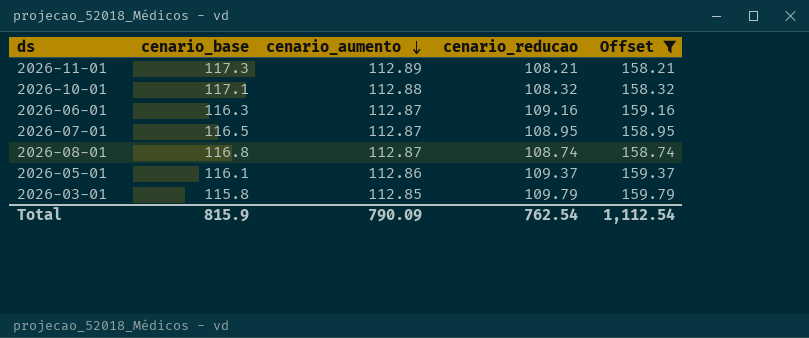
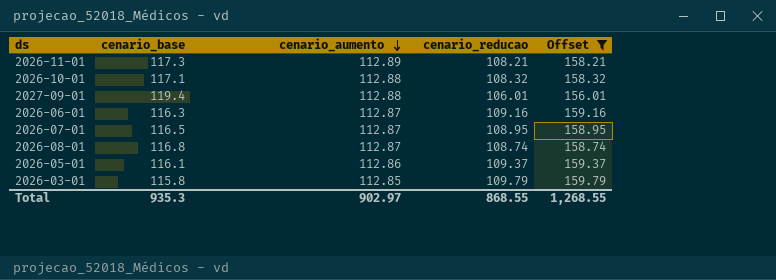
row 2027-09-01: none -> 119.4 | 112.88 | 106.01 | 156.01
Total | cenario_base: 815.9 -> 935.3
Total | cenario_aumento: 790.09 -> 902.97
Total | cenario_reducao: 762.54 -> 868.55
Total | Offset: 1,112.54 -> 1,268.55

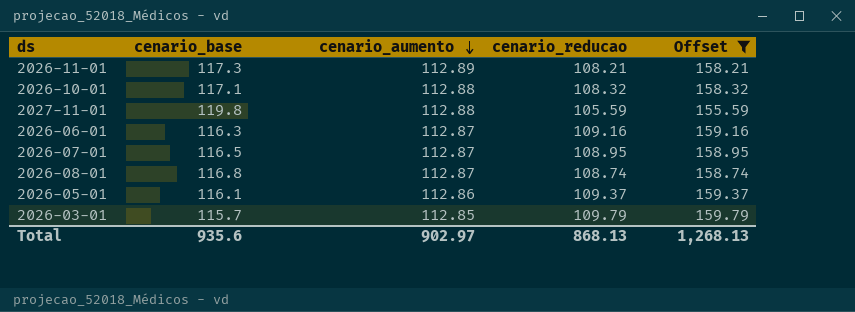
row 2027-09-01: 119.4 | 112.88 | 106.01 | 156.01 -> none
row 2027-11-01: none -> 119.8 | 112.88 | 105.59 | 155.59
2026-03-01 | cenario_base: 115.8 -> 115.7
Total | cenario_base: 935.3 -> 935.6
Total | cenario_reducao: 868.55 -> 868.13
Total | Offset: 1,268.55 -> 1,268.13

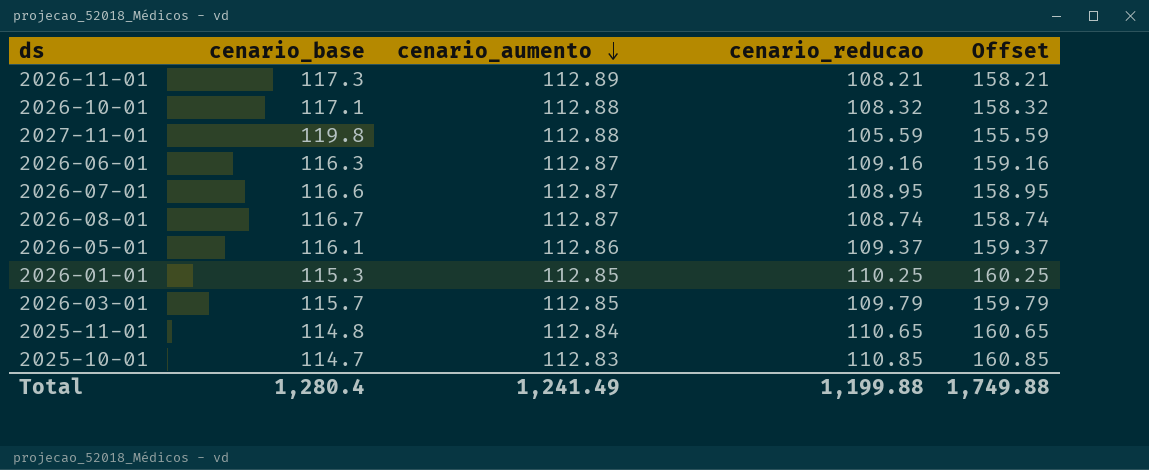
filter: Offset <= 159.79 -> none
2026-07-01 | cenario_base: 116.5 -> 116.6
2026-08-01 | cenario_base: 116.8 -> 116.7
Total | cenario_base: 935.6 -> 1,280.4
Total | cenario_aumento: 902.97 -> 1,241.49
Total | cenario_reducao: 868.13 -> 1,199.88
Total | Offset: 1,268.13 -> 1,749.88

